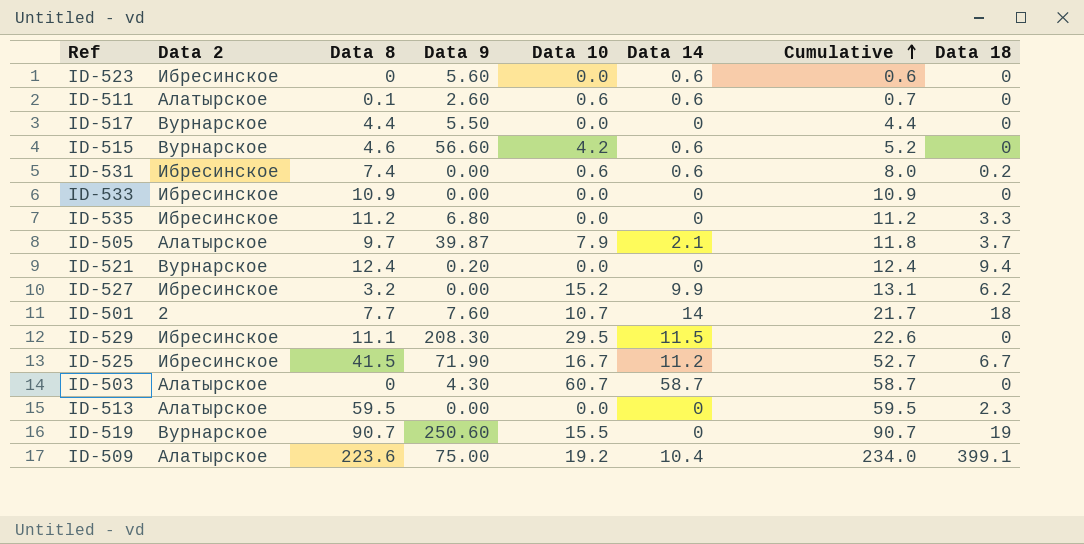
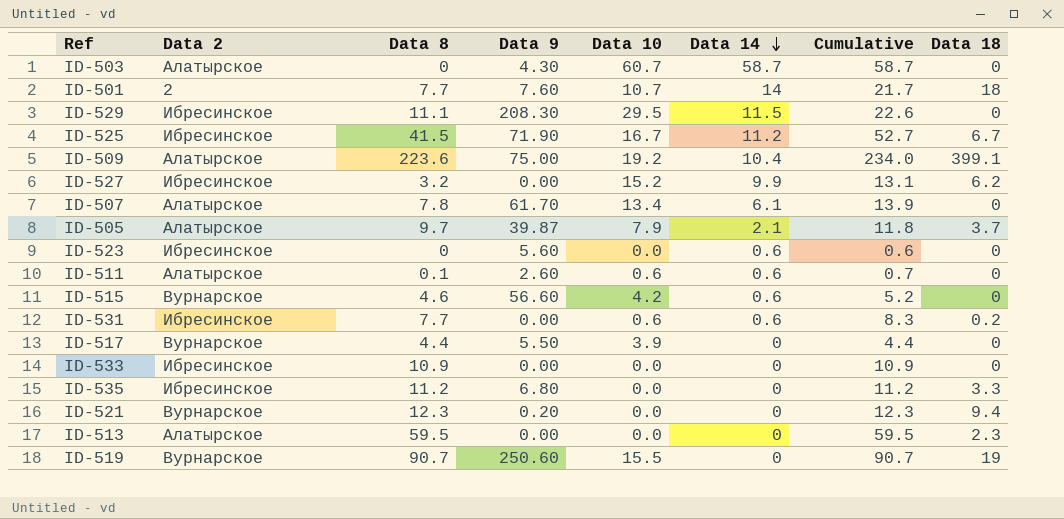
row order: Cumulative ascending -> Data 14 descending
row ID-507: none -> Алатырское | 7.8 | 61.70 | 13.4 | 6.1 | 13.9 | 0
ID-531 | Data 8: 7.4 -> 7.7
ID-531 | Cumulative: 8.0 -> 8.3
ID-517 | Data 10: 0.0 -> 3.9
ID-521 | Data 8: 12.4 -> 12.3
ID-521 | Cumulative: 12.4 -> 12.3

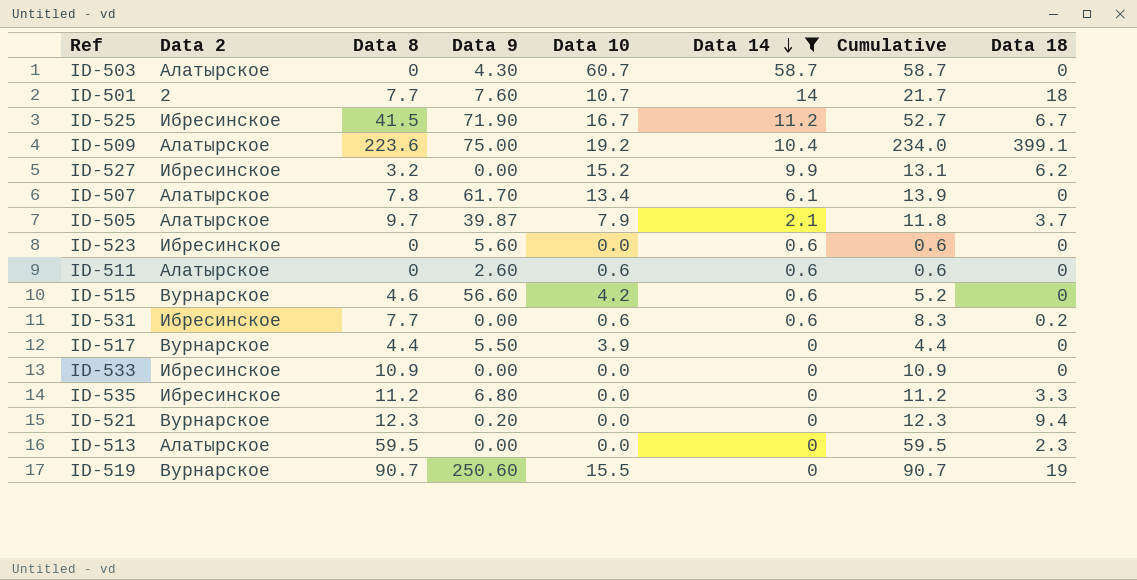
filter: none -> Data 14 != 11.5
ID-511 | Data 8: 0.1 -> 0
ID-511 | Cumulative: 0.7 -> 0.6

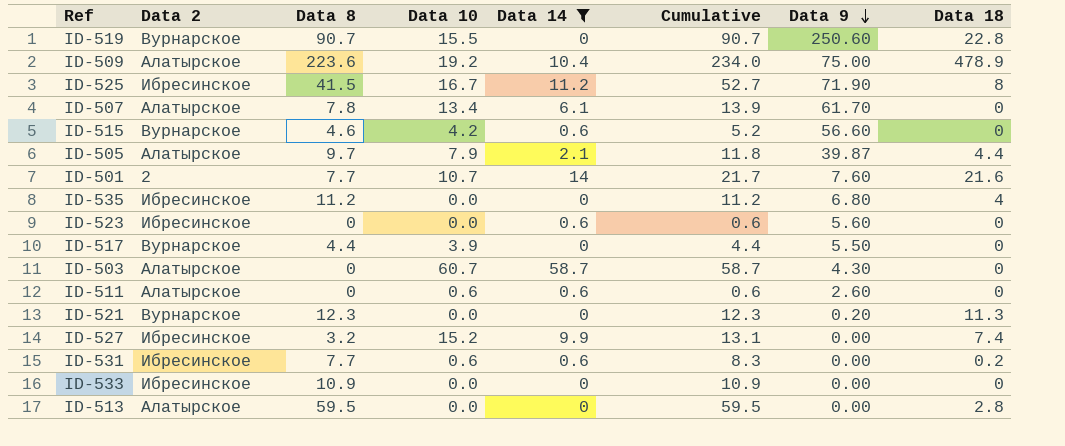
row order: Data 14 descending -> Data 9 descending
column Data 9 | position: 4 -> 7
ID-519 | Data 18: 19 -> 22.8
ID-509 | Data 18: 399.1 -> 478.9
ID-525 | Data 18: 6.7 -> 8
ID-505 | Data 18: 3.7 -> 4.4
ID-501 | Data 18: 18 -> 21.6
ID-535 | Data 18: 3.3 -> 4
ID-521 | Data 18: 9.4 -> 11.3
ID-527 | Data 18: 6.2 -> 7.4
ID-513 | Data 18: 2.3 -> 2.8

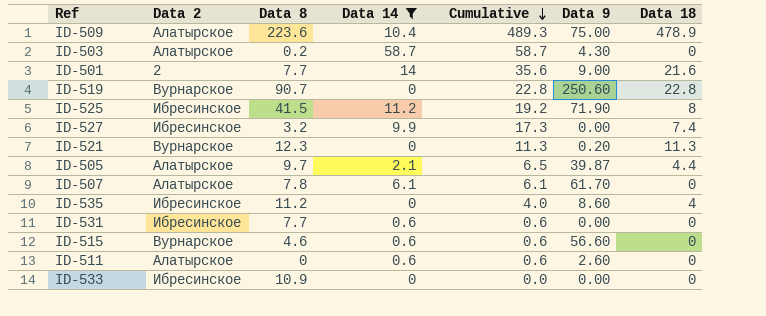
row order: Data 9 descending -> Cumulative descending
column Data 10 | position: 4 -> none
column Cumulative | formula: [Data 8] + [Data 14] -> [Data 14] + [Data 18]
row ID-523: Ибресинское | 0 | 0.0 | 0.6 | 0.6 | 5.60 | 0 -> none
row ID-517: Вурнарское | 4.4 | 3.9 | 0 | 4.4 | 5.50 | 0 -> none
row ID-513: Алатырское | 59.5 | 0.0 | 0 | 59.5 | 0.00 | 2.8 -> none
ID-503 | Data 8: 0 -> 0.2
ID-501 | Data 9: 7.60 -> 9.00
ID-535 | Data 9: 6.80 -> 8.60
ID-531 | Data 18: 0.2 -> 0

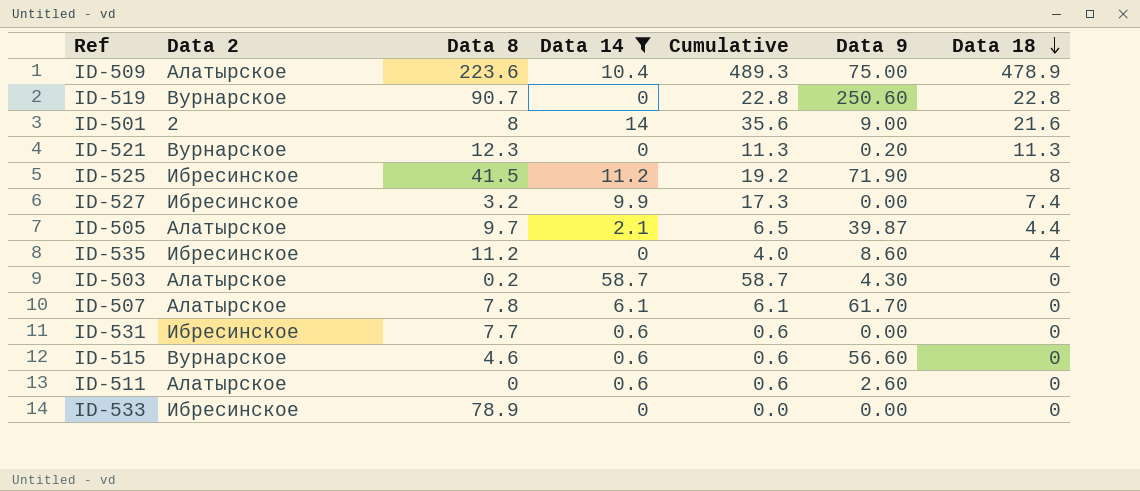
row order: Cumulative descending -> Data 18 descending
ID-501 | Data 8: 7.7 -> 8
ID-533 | Data 8: 10.9 -> 78.9

